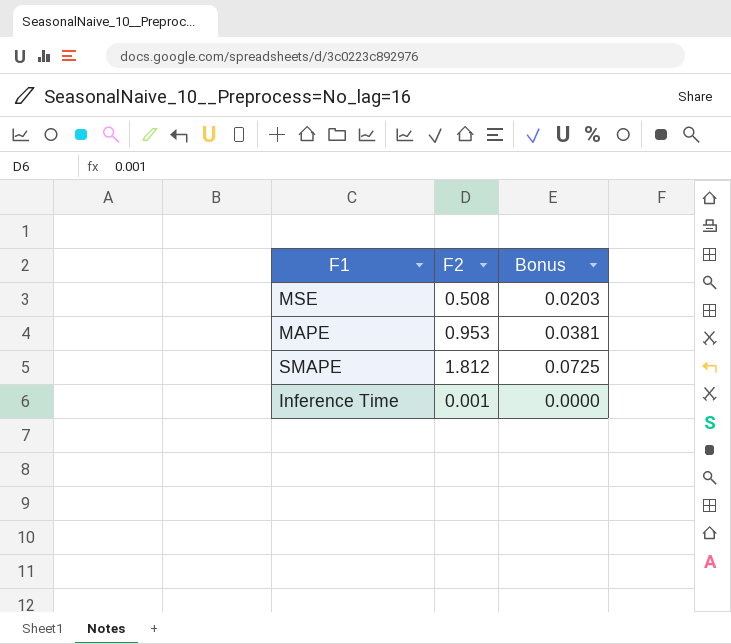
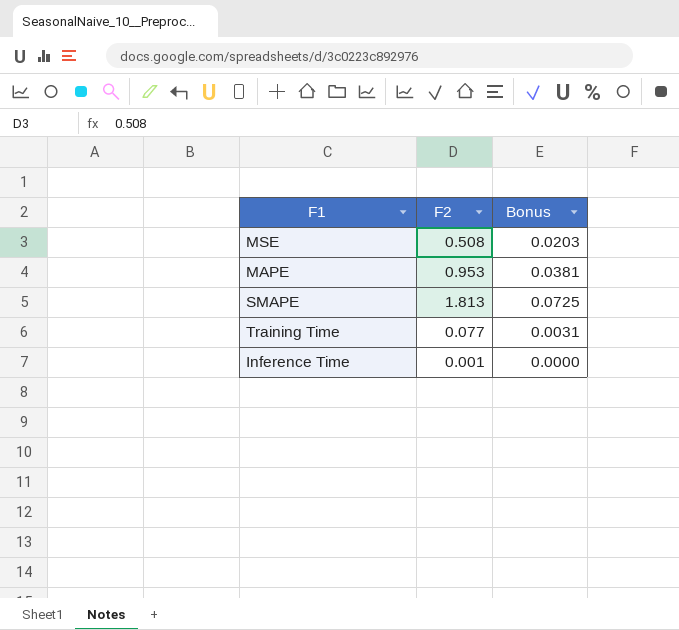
SMAPE | F2: 1.812 -> 1.813
row Training Time: none -> 0.077 | 0.0031

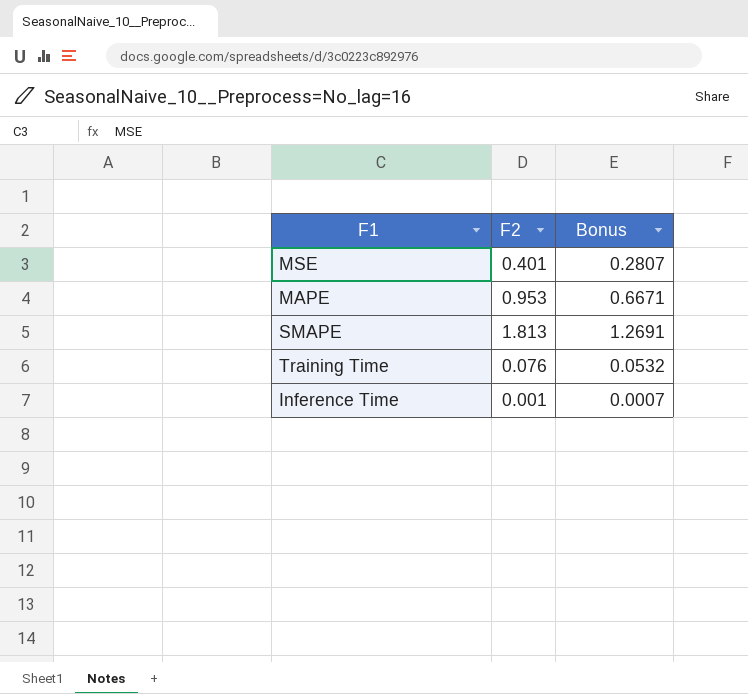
column Bonus | formula: [F2] * 0.04 -> [F2] * 0.7
MSE | F2: 0.508 -> 0.401
Training Time | F2: 0.077 -> 0.076

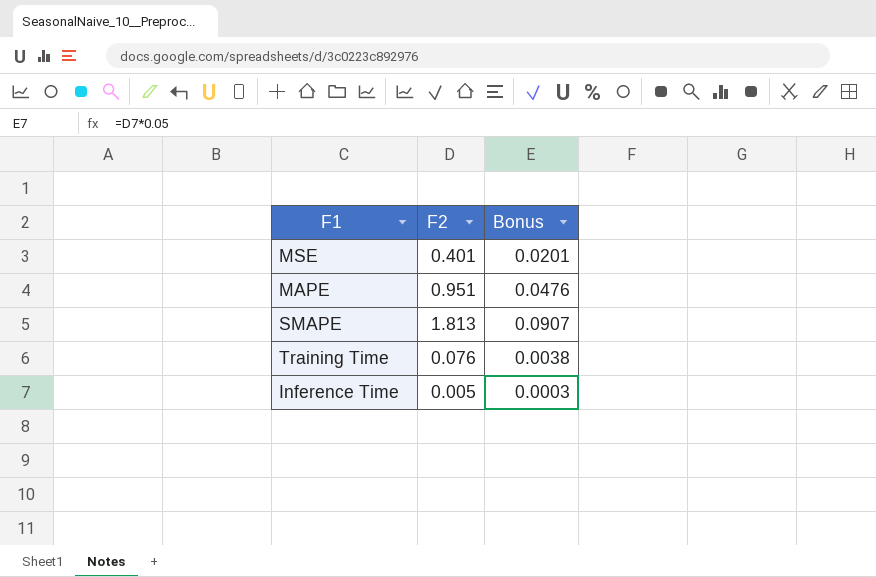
column Bonus | formula: [F2] * 0.7 -> [F2] * 0.05
MAPE | F2: 0.953 -> 0.951
Inference Time | F2: 0.001 -> 0.005

